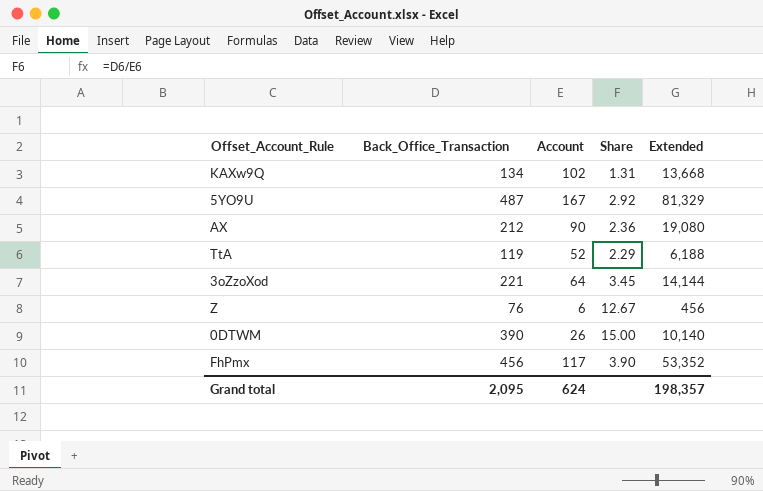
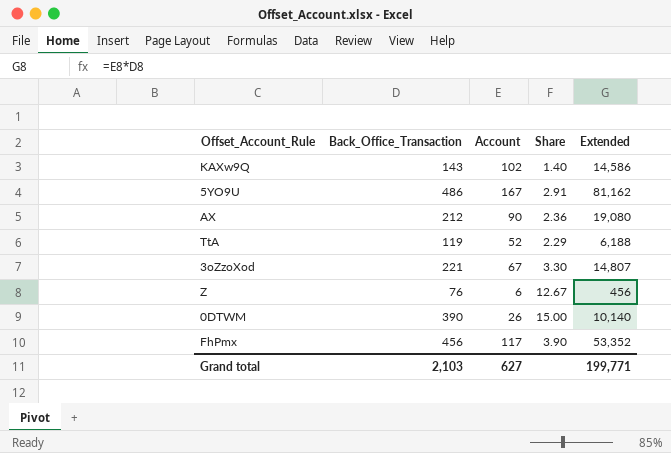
KAXw9Q | Back_Office_Transaction: 134 -> 143
KAXw9Q | Share: 1.31 -> 1.40
KAXw9Q | Extended: 13,668 -> 14,586
5YO9U | Back_Office_Transaction: 487 -> 486
5YO9U | Share: 2.92 -> 2.91
5YO9U | Extended: 81,329 -> 81,162
3oZzoXod | Account: 64 -> 67
3oZzoXod | Share: 3.45 -> 3.30
3oZzoXod | Extended: 14,144 -> 14,807
Grand total | Back_Office_Transaction: 2,095 -> 2,103
Grand total | Account: 624 -> 627
Grand total | Extended: 198,357 -> 199,771

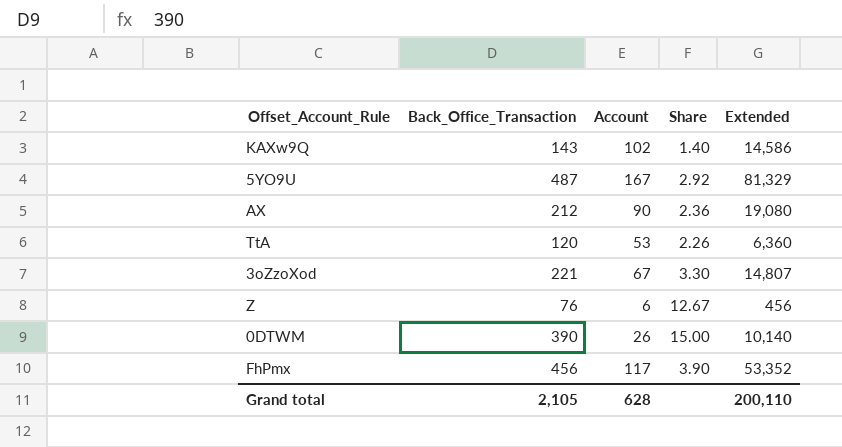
5YO9U | Back_Office_Transaction: 486 -> 487
5YO9U | Share: 2.91 -> 2.92
5YO9U | Extended: 81,162 -> 81,329
TtA | Back_Office_Transaction: 119 -> 120
TtA | Account: 52 -> 53
TtA | Share: 2.29 -> 2.26
TtA | Extended: 6,188 -> 6,360
Grand total | Back_Office_Transaction: 2,103 -> 2,105
Grand total | Account: 627 -> 628
Grand total | Extended: 199,771 -> 200,110

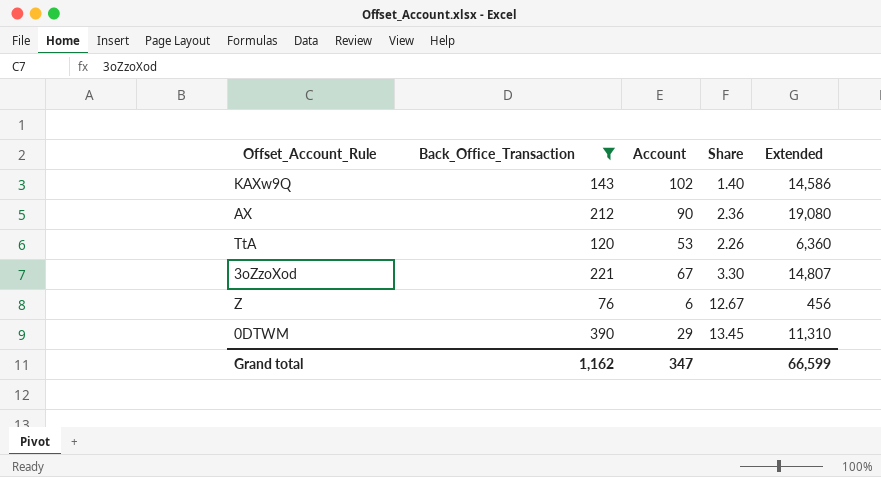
filter: none -> Back_Office_Transaction <= 390
0DTWM | Account: 26 -> 29
0DTWM | Share: 15.00 -> 13.45
0DTWM | Extended: 10,140 -> 11,310
Grand total | Back_Office_Transaction: 2,105 -> 1,162
Grand total | Account: 628 -> 347
Grand total | Extended: 200,110 -> 66,599

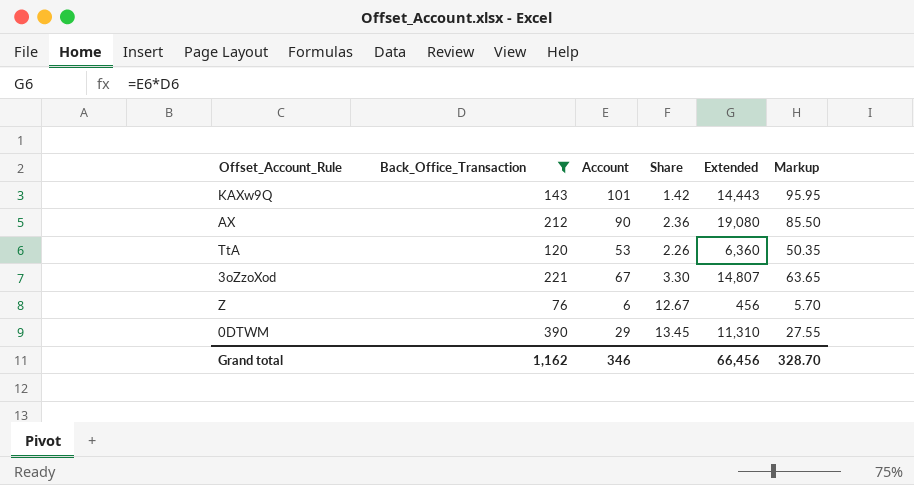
column Markup | formula: none -> [Account] * 0.95
KAXw9Q | Account: 102 -> 101
KAXw9Q | Share: 1.40 -> 1.42
KAXw9Q | Extended: 14,586 -> 14,443
Grand total | Account: 347 -> 346
Grand total | Extended: 66,599 -> 66,456

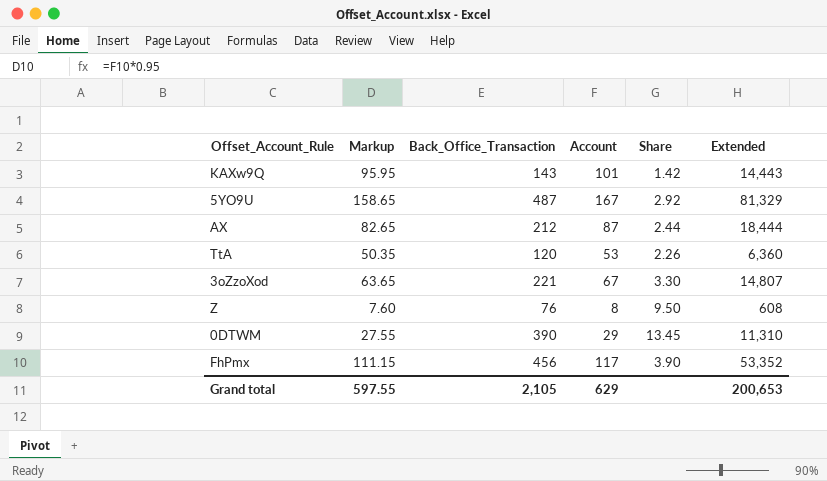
filter: Back_Office_Transaction <= 390 -> none
column Markup | position: 6 -> 2
AX | Markup: 85.50 -> 82.65
AX | Account: 90 -> 87
AX | Share: 2.36 -> 2.44
AX | Extended: 19,080 -> 18,444
Z | Markup: 5.70 -> 7.60
Z | Account: 6 -> 8
Z | Share: 12.67 -> 9.50
Z | Extended: 456 -> 608
Grand total | Markup: 328.70 -> 597.55
Grand total | Back_Office_Transaction: 1,162 -> 2,105
Grand total | Account: 346 -> 629
Grand total | Extended: 66,456 -> 200,653

